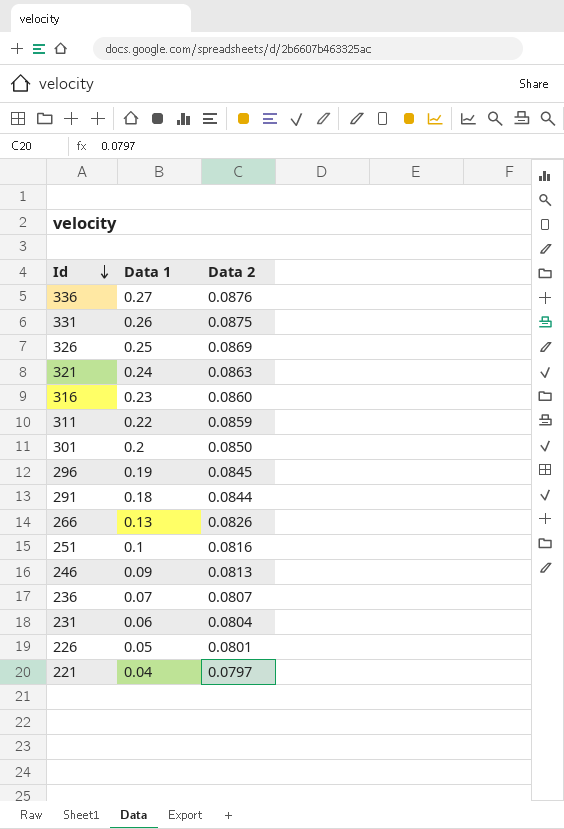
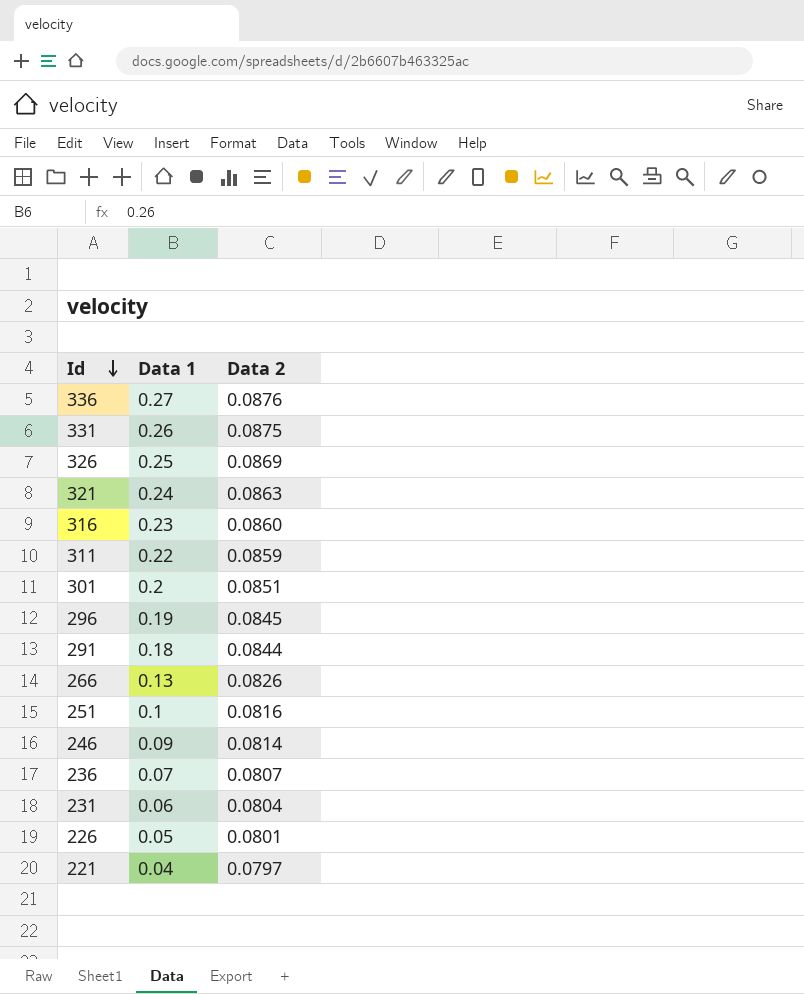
301 | Data 2: 0.0850 -> 0.0851
246 | Data 2: 0.0813 -> 0.0814

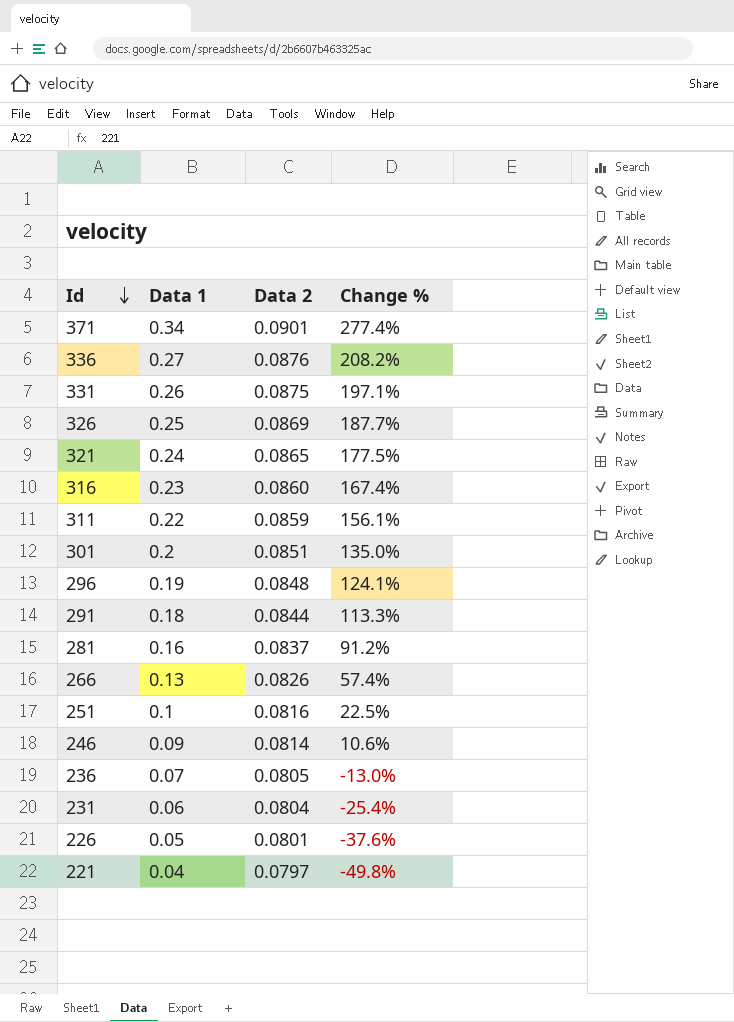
column Change % | formula: none -> ([Data 1] - [Data 2]) / [Data 2]
row 371: none -> 0.34 | 0.0901 | 277.4%
321 | Data 2: 0.0863 -> 0.0865
296 | Data 2: 0.0845 -> 0.0848
row 281: none -> 0.16 | 0.0837 | 91.2%
236 | Data 2: 0.0807 -> 0.0805

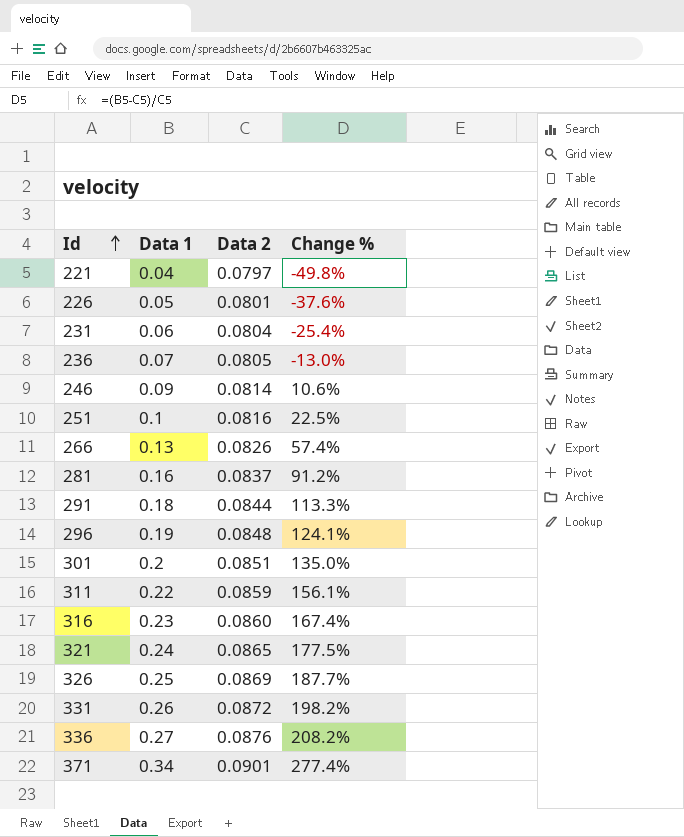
row order: Id descending -> Id ascending
331 | Data 2: 0.0875 -> 0.0872
331 | Change %: 197.1% -> 198.2%

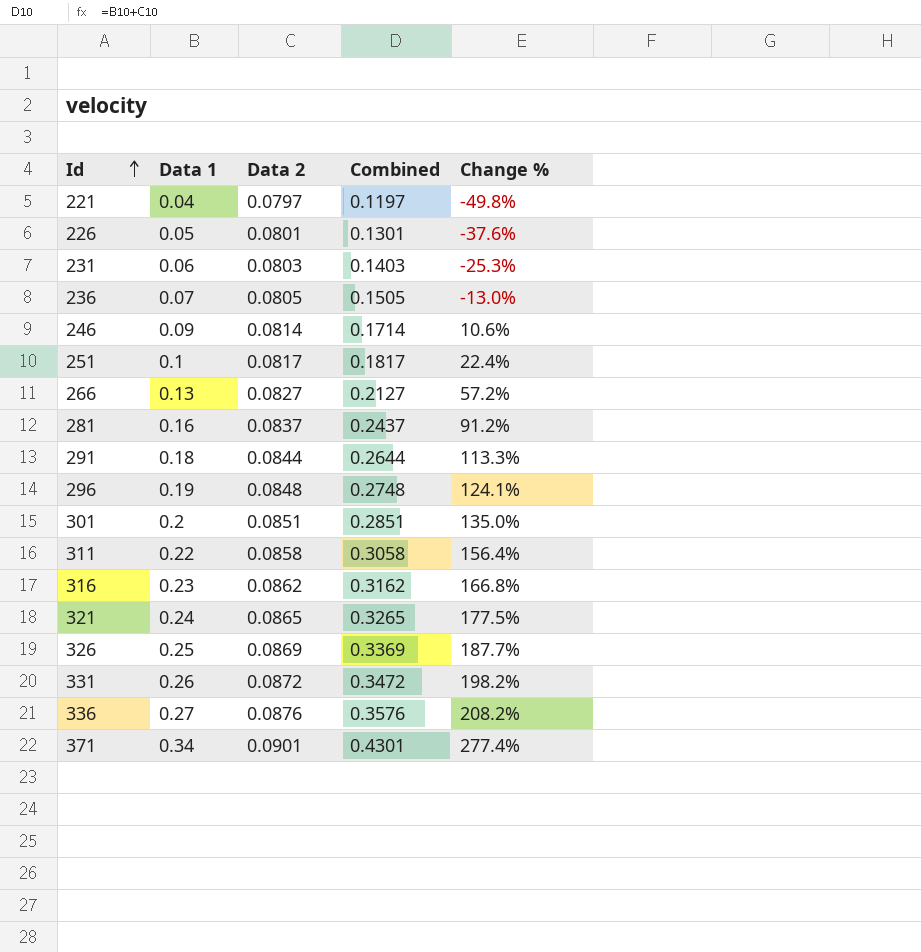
column Combined | formula: none -> [Data 1] + [Data 2]
231 | Data 2: 0.0804 -> 0.0803
231 | Change %: -25.4% -> -25.3%
251 | Data 2: 0.0816 -> 0.0817
251 | Change %: 22.5% -> 22.4%
266 | Data 2: 0.0826 -> 0.0827
266 | Change %: 57.4% -> 57.2%
311 | Data 2: 0.0859 -> 0.0858
311 | Change %: 156.1% -> 156.4%
316 | Data 2: 0.0860 -> 0.0862
316 | Change %: 167.4% -> 166.8%

